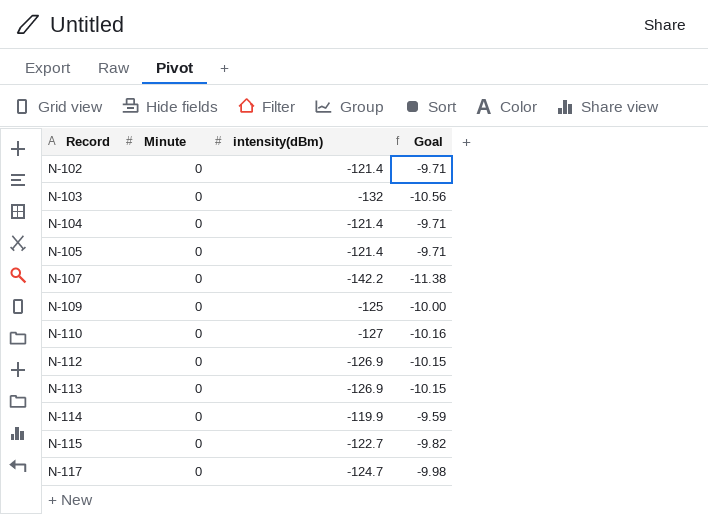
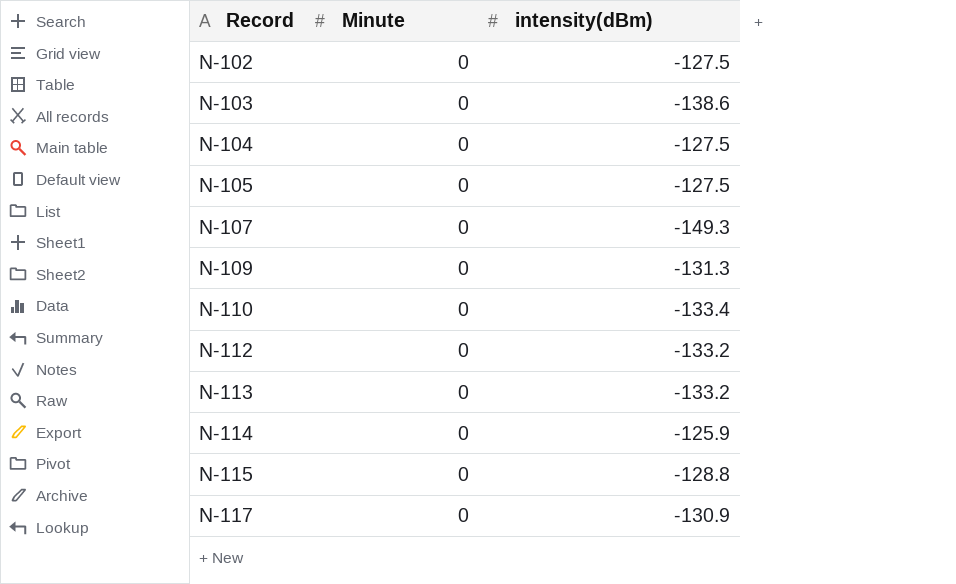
column Goal | formula: [intensity(dBm)] * 0.08 -> none
N-102 | intensity(dBm): -121.4 -> -127.5
N-103 | intensity(dBm): -132 -> -138.6
N-104 | intensity(dBm): -121.4 -> -127.5
N-105 | intensity(dBm): -121.4 -> -127.5
N-107 | intensity(dBm): -142.2 -> -149.3
N-109 | intensity(dBm): -125 -> -131.3
N-110 | intensity(dBm): -127 -> -133.4
N-112 | intensity(dBm): -126.9 -> -133.2
N-113 | intensity(dBm): -126.9 -> -133.2
N-114 | intensity(dBm): -119.9 -> -125.9
N-115 | intensity(dBm): -122.7 -> -128.8
N-117 | intensity(dBm): -124.7 -> -130.9

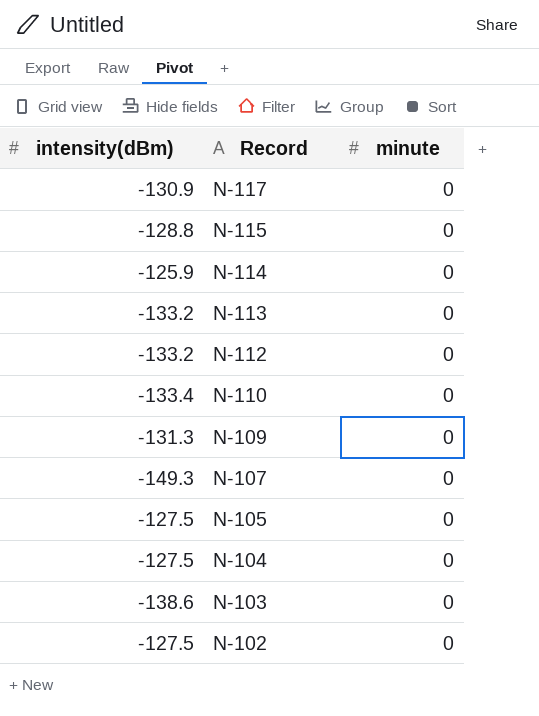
row order: Record ascending -> Record descending
column intensity(dBm) | position: 3 -> 1
column name: Minute -> minute

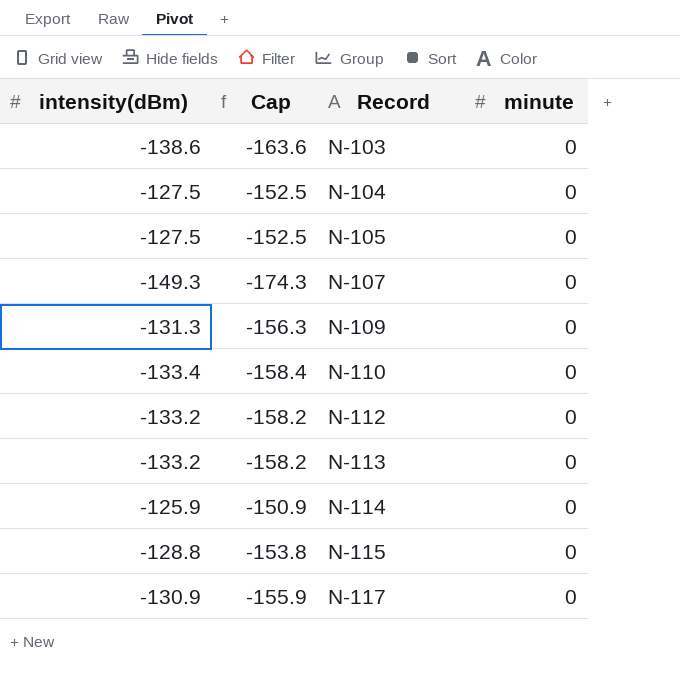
row order: Record descending -> Record ascending
column Cap | formula: none -> [intensity(dBm)] - 25
row N-102: -127.5 | 0 -> none

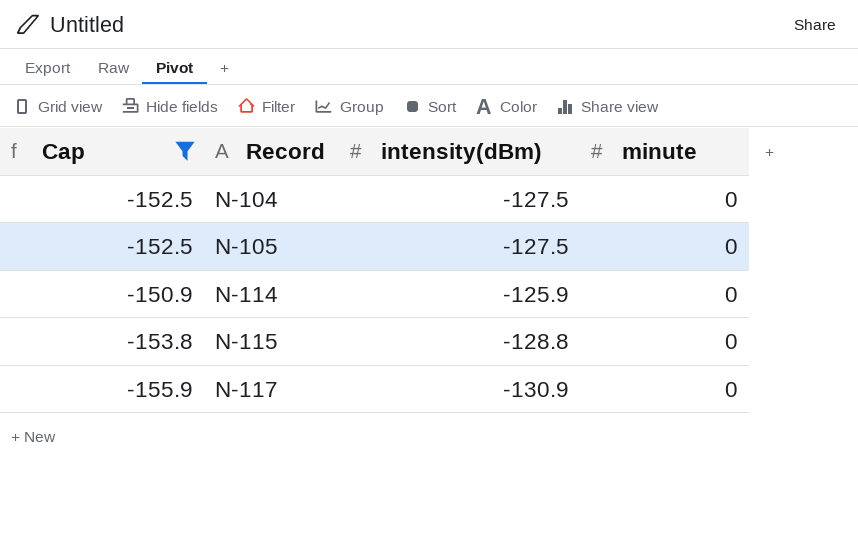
filter: none -> Cap >= -155.9
column intensity(dBm) | position: 1 -> 3

